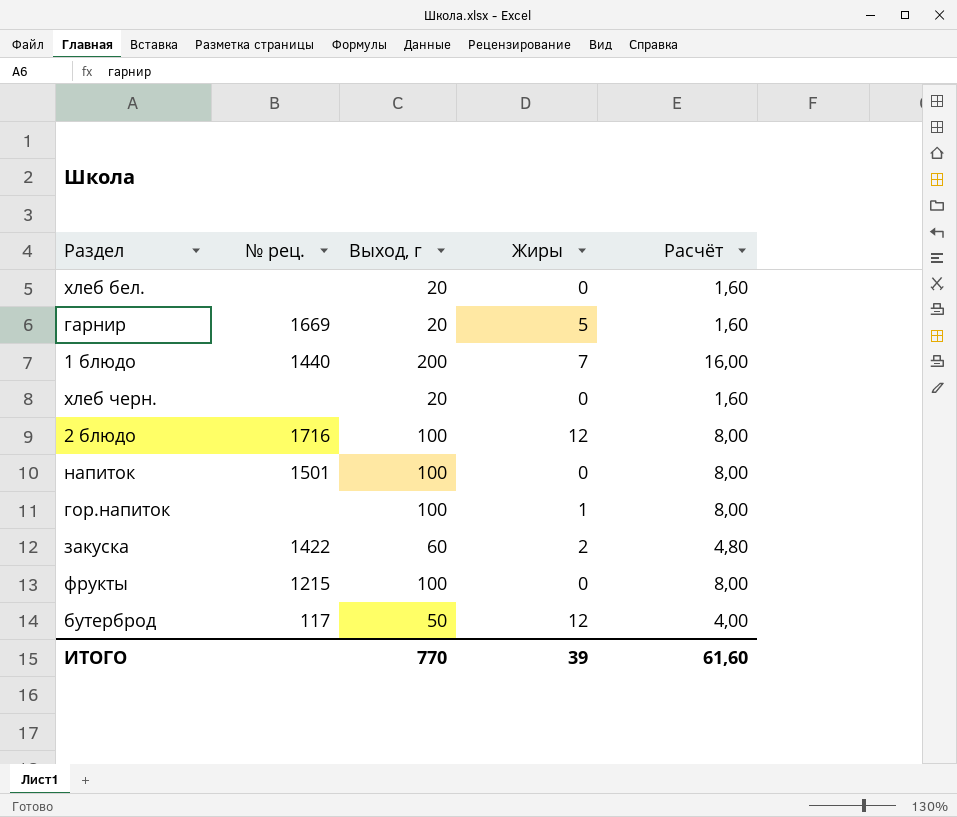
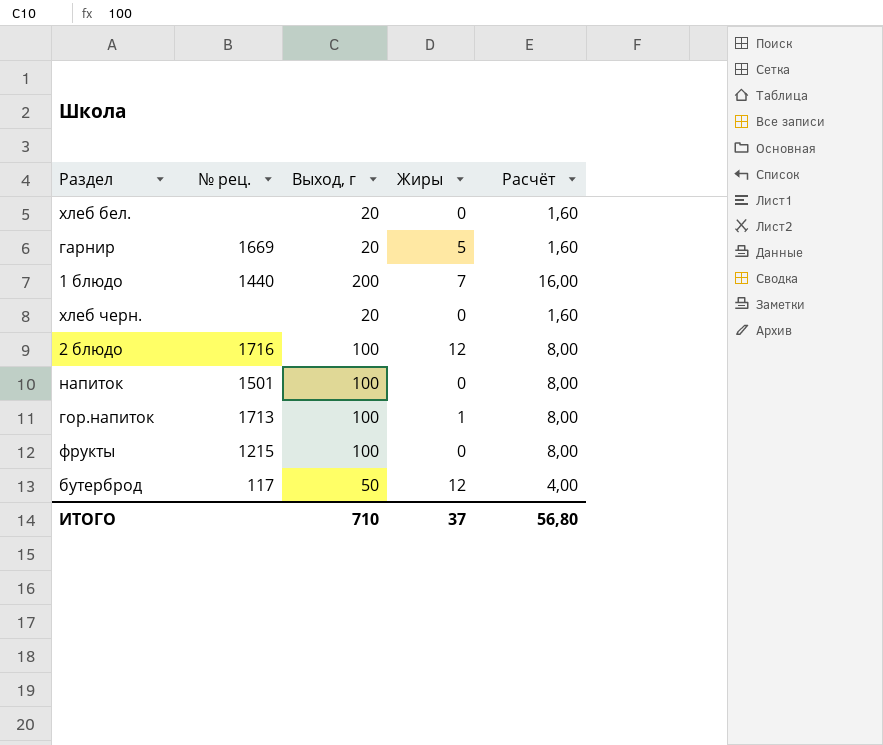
row закуска: 1422 | 60 | 2 | 4,80 -> none
гор.напиток | № рец.: none -> 1713
ИТОГО | Выход, г: 770 -> 710
ИТОГО | Жиры: 39 -> 37
ИТОГО | Расчёт: 61,60 -> 56,80

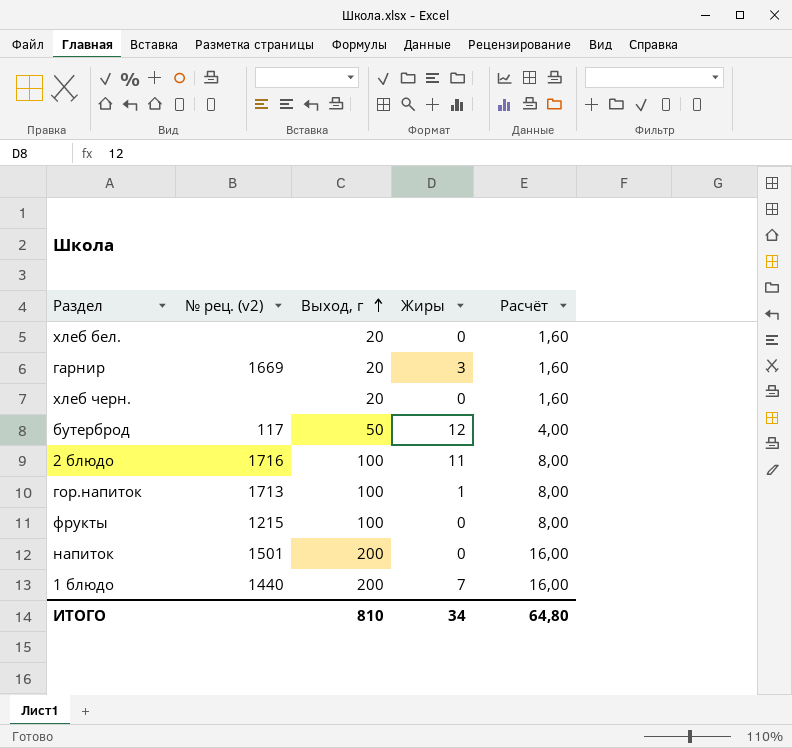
row order: none -> Выход, г ascending
column name: № рец. -> № рец. (v2)
гарнир | Жиры: 5 -> 3
2 блюдо | Жиры: 12 -> 11
напиток | Выход, г: 100 -> 200
напиток | Расчёт: 8,00 -> 16,00
ИТОГО | Выход, г: 710 -> 810
ИТОГО | Жиры: 37 -> 34
ИТОГО | Расчёт: 56,80 -> 64,80

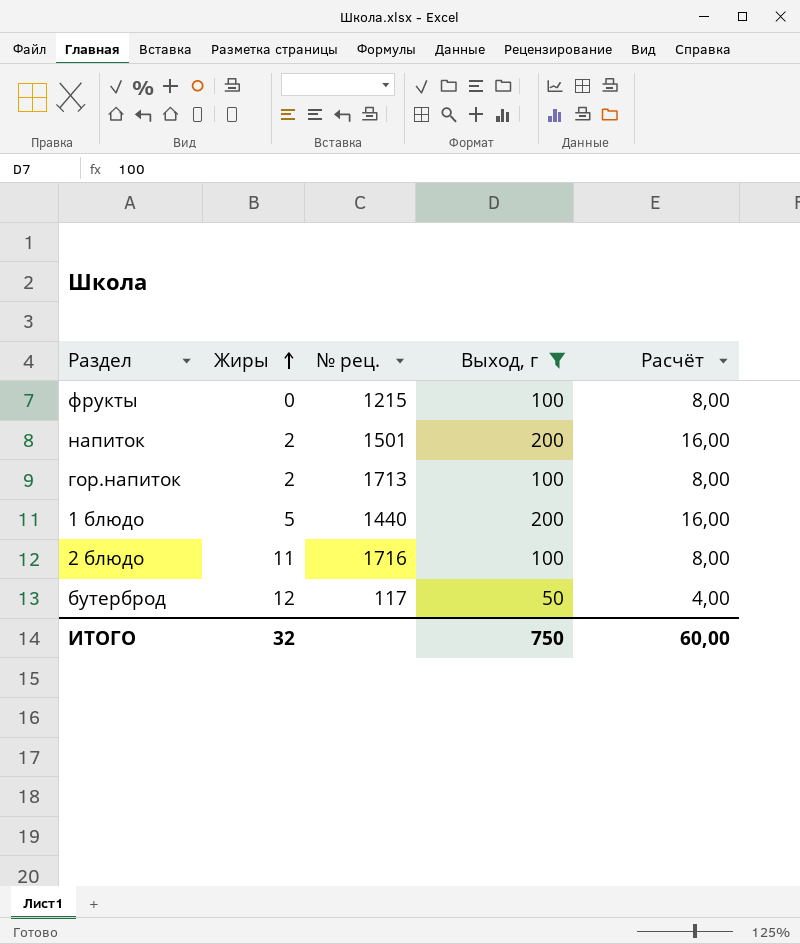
filter: none -> Выход, г != 20
row order: Выход, г ascending -> Жиры ascending
column Жиры | position: 4 -> 2
column name: № рец. (v2) -> № рец.
напиток | Жиры: 0 -> 2
гор.напиток | Жиры: 1 -> 2
1 блюдо | Жиры: 7 -> 5
ИТОГО | Жиры: 34 -> 32
ИТОГО | Выход, г: 810 -> 750
ИТОГО | Расчёт: 64,80 -> 60,00

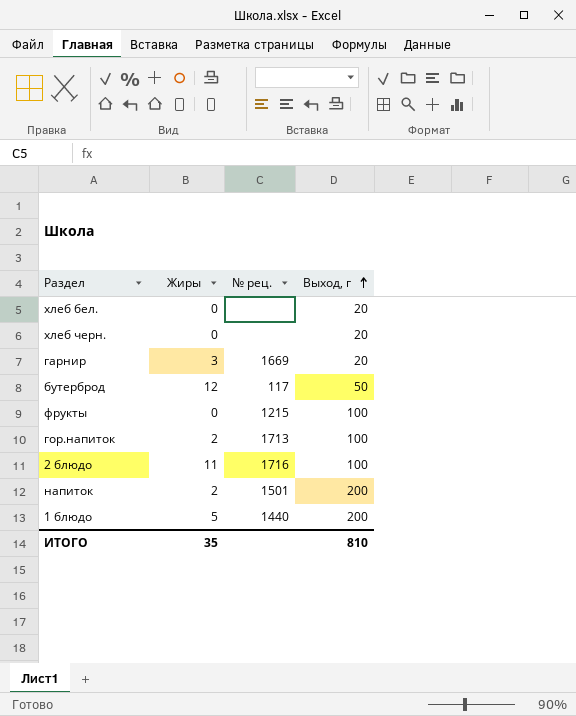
filter: Выход, г != 20 -> none
row order: Жиры ascending -> Выход, г ascending
column Расчёт | formula: [Выход, г] * 0,08 -> none
ИТОГО | Жиры: 32 -> 35
ИТОГО | Выход, г: 750 -> 810

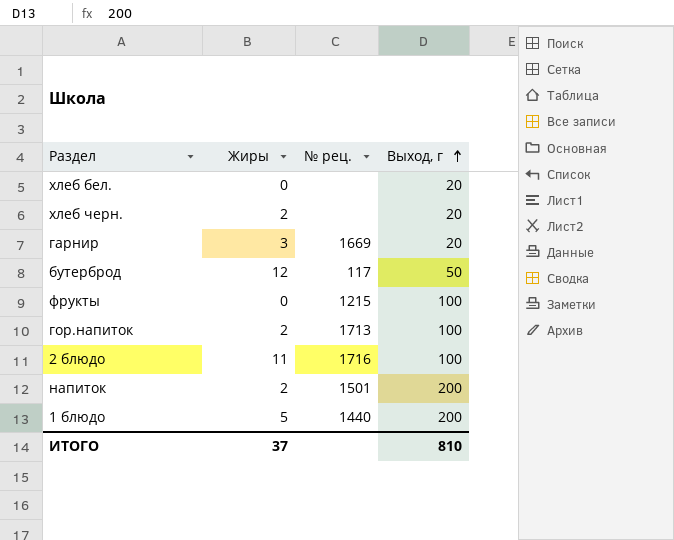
хлеб черн. | Жиры: 0 -> 2
ИТОГО | Жиры: 35 -> 37

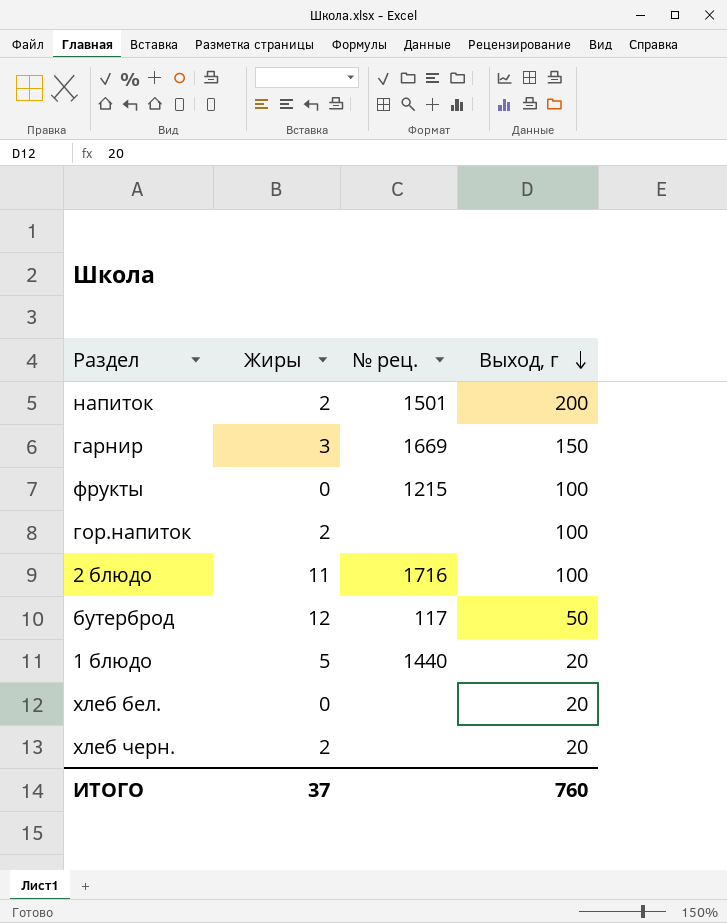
row order: Выход, г ascending -> Выход, г descending
гарнир | Выход, г: 20 -> 150
гор.напиток | № рец.: 1713 -> none
1 блюдо | Выход, г: 200 -> 20
ИТОГО | Выход, г: 810 -> 760

